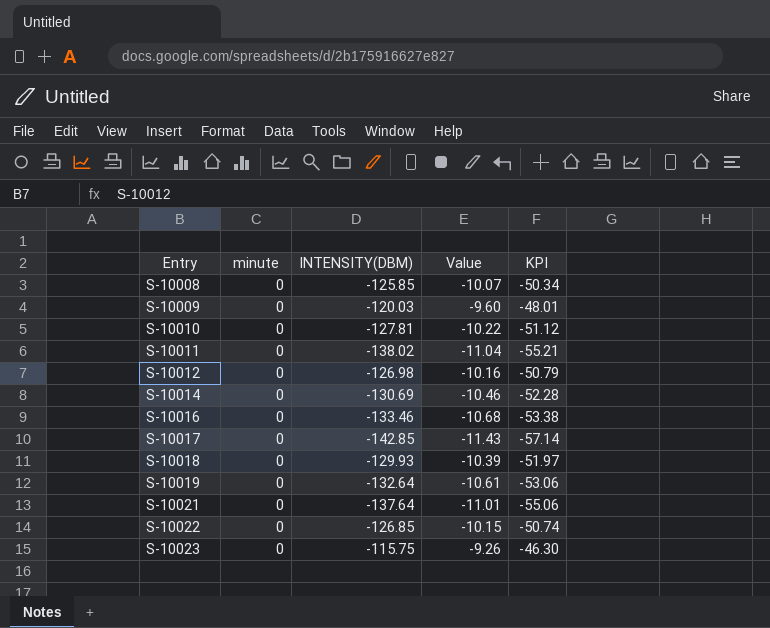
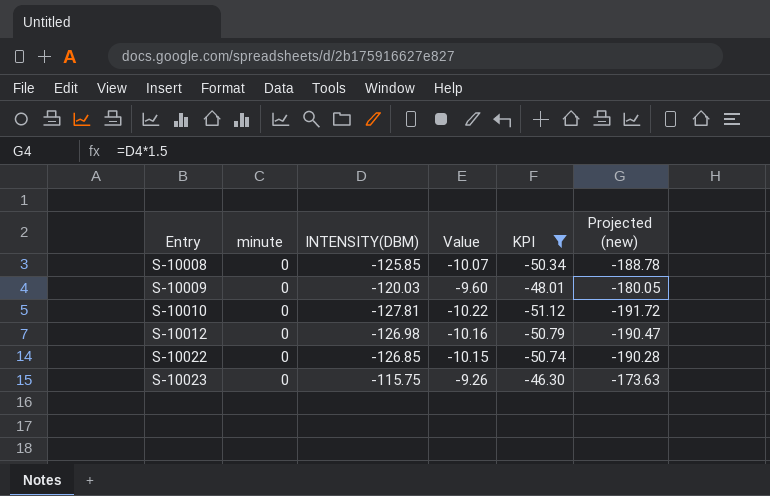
filter: none -> KPI >= -51.12
column Projected (new) | formula: none -> [INTENSITY(DBM)] * 1.5

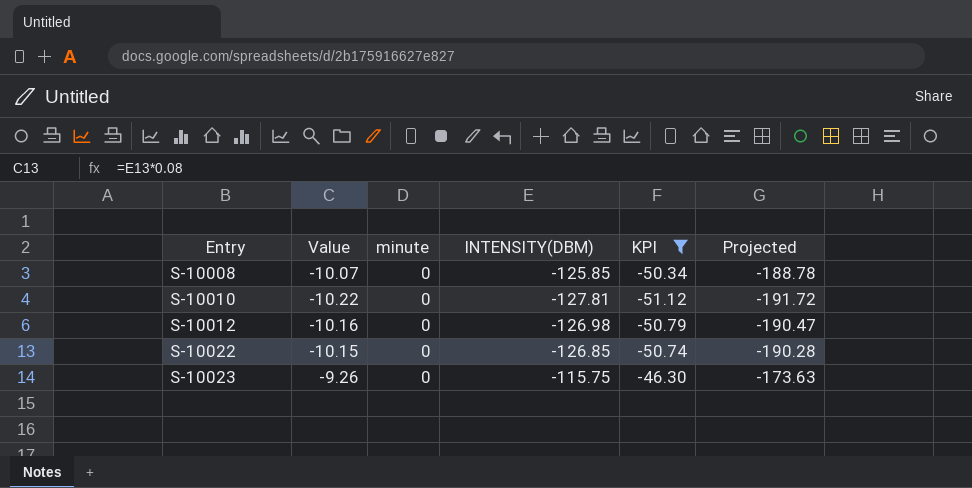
column Value | position: 4 -> 2
column name: Projected (new) -> Projected
row S-10009: 0 | -120.03 | -9.60 | -48.01 | -180.05 -> none

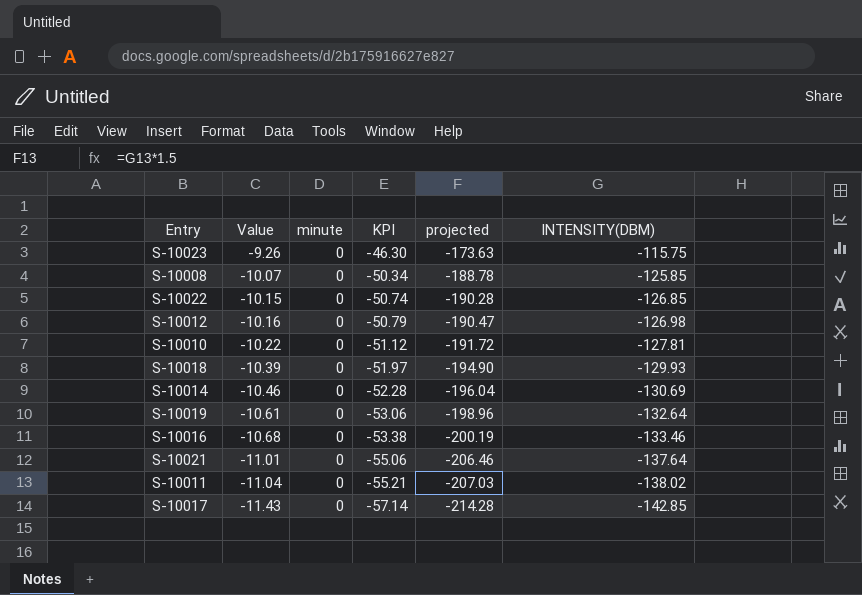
filter: KPI >= -51.12 -> none
row order: Entry ascending -> Value descending
column name: Projected -> projected
column INTENSITY(DBM) | position: 4 -> 6

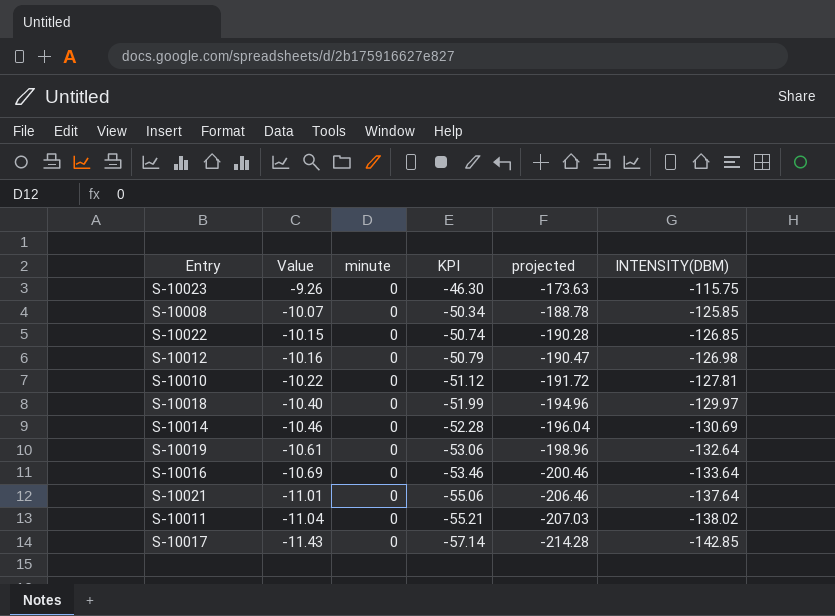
S-10018 | Value: -10.39 -> -10.40
S-10018 | KPI: -51.97 -> -51.99
S-10018 | projected: -194.90 -> -194.96
S-10018 | INTENSITY(DBM): -129.93 -> -129.97
S-10016 | Value: -10.68 -> -10.69
S-10016 | KPI: -53.38 -> -53.46
S-10016 | projected: -200.19 -> -200.46
S-10016 | INTENSITY(DBM): -133.46 -> -133.64

